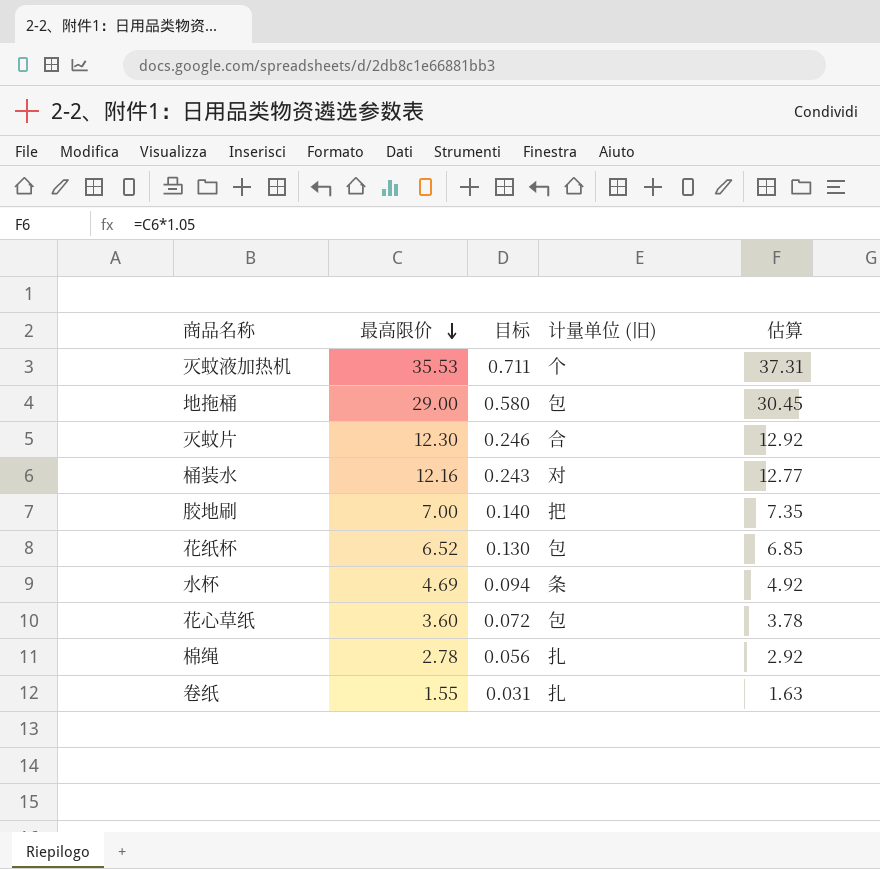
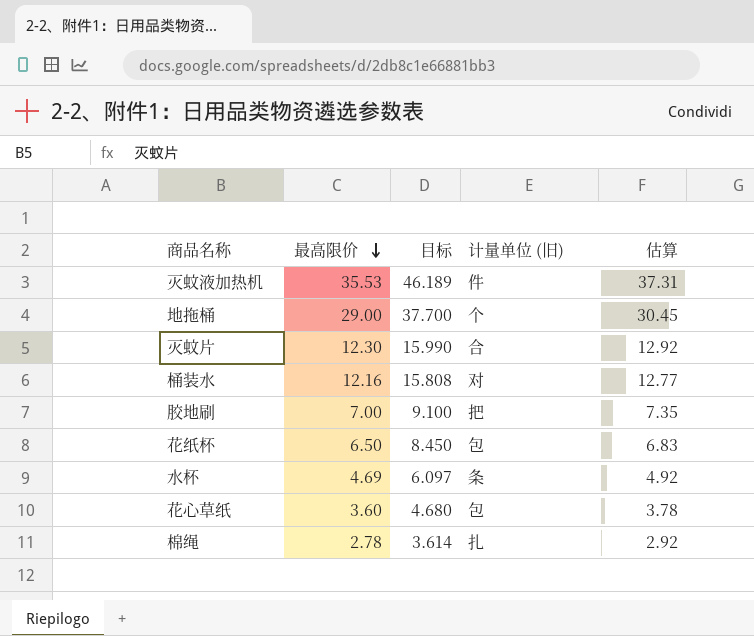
column 目标 | formula: [最高限价] * 0.02 -> [最高限价] * 1.3
row 卷纸: 1.55 | 0.031 | 扎 | 1.63 -> none
灭蚊液加热机 | 计量单位 (旧): 个 -> 件
地拖桶 | 计量单位 (旧): 包 -> 个
花纸杯 | 最高限价: 6.52 -> 6.50
花纸杯 | 估算: 6.85 -> 6.83

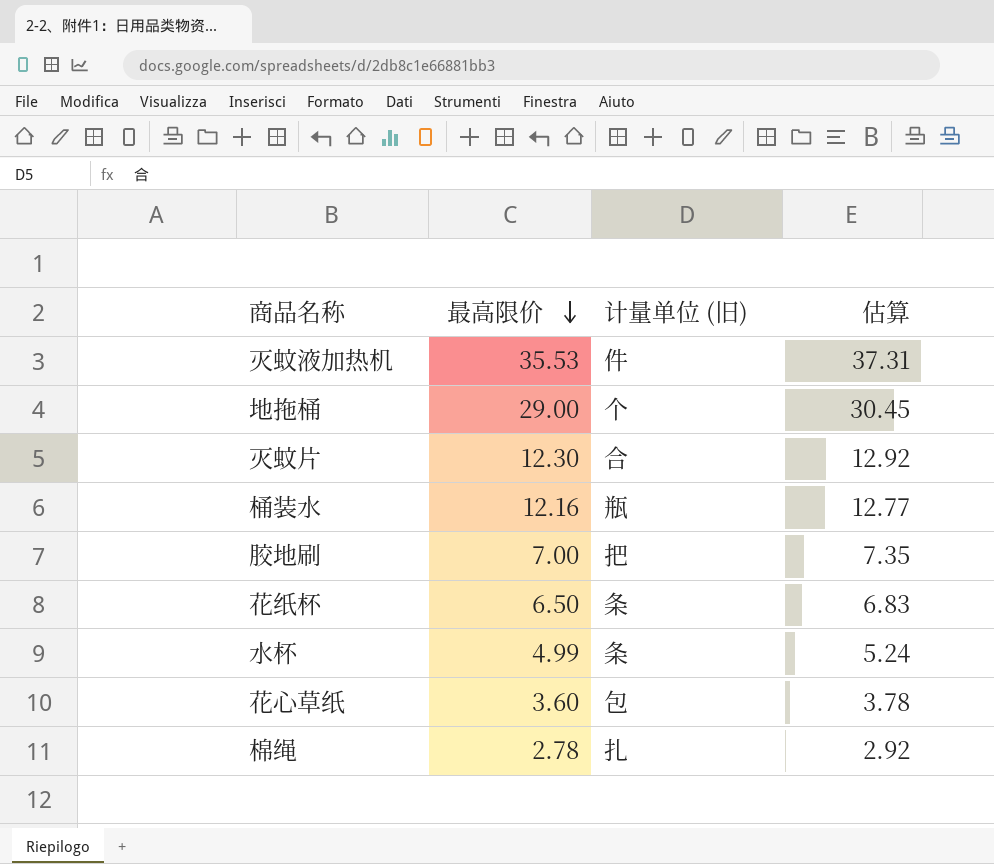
column 目标 | formula: [最高限价] * 1.3 -> none
桶装水 | 计量单位 (旧): 对 -> 瓶
花纸杯 | 计量单位 (旧): 包 -> 条
水杯 | 最高限价: 4.69 -> 4.99
水杯 | 估算: 4.92 -> 5.24

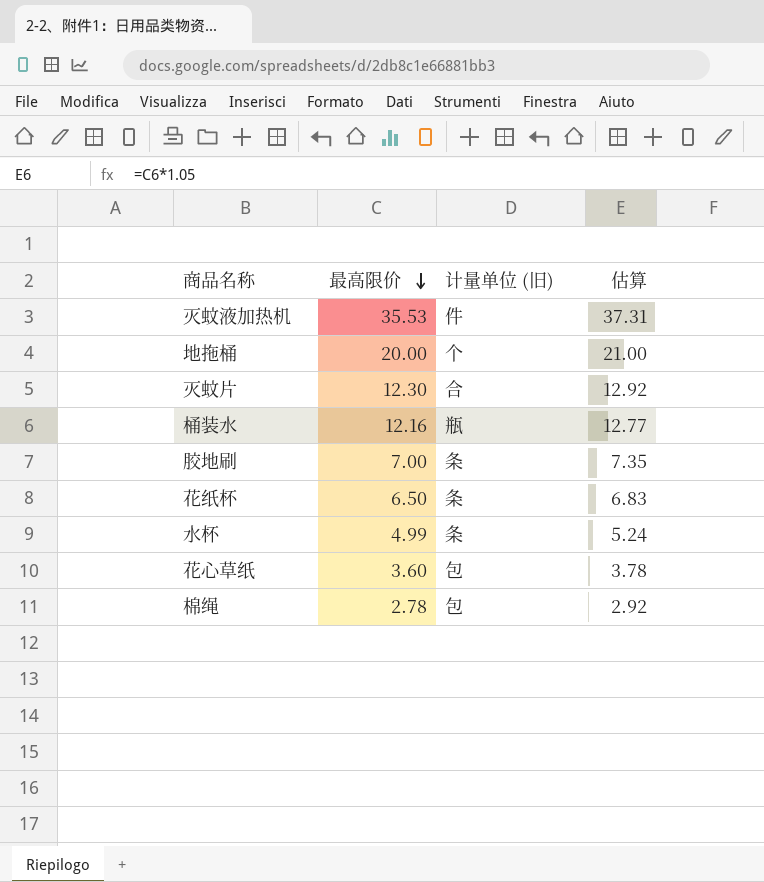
地拖桶 | 最高限价: 29.00 -> 20.00
地拖桶 | 估算: 30.45 -> 21.00
胶地刷 | 计量单位 (旧): 把 -> 条
棉绳 | 计量单位 (旧): 扎 -> 包

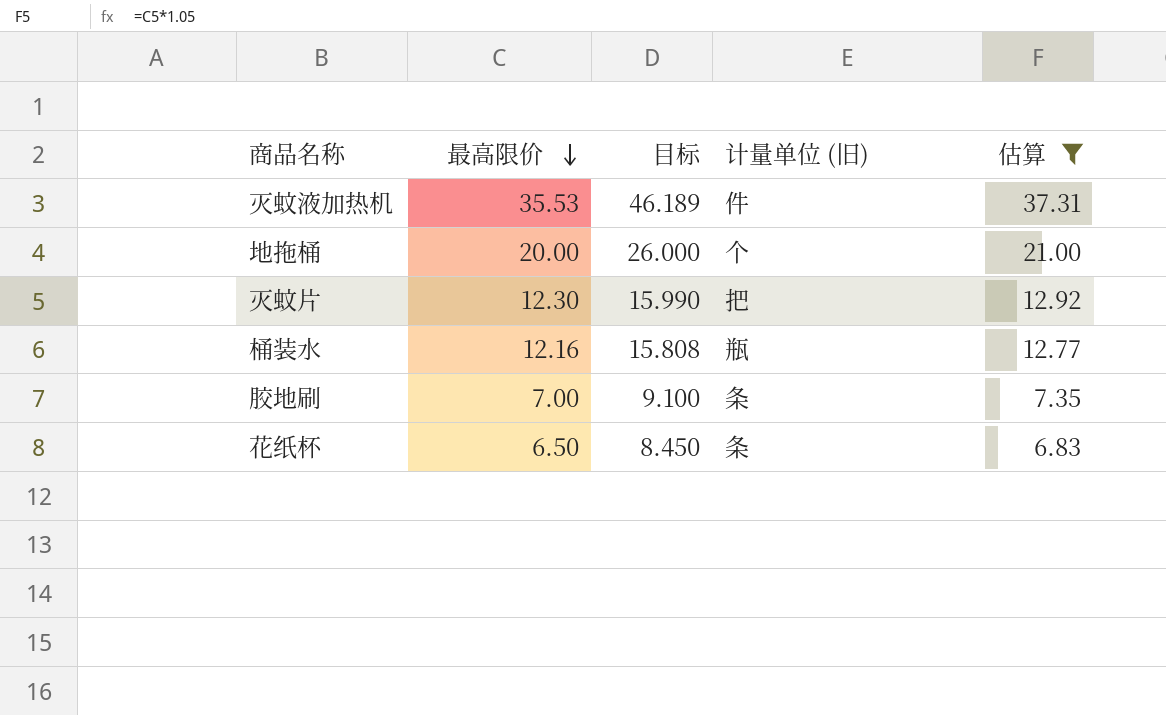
filter: none -> 估算 >= 6.83
column 目标 | formula: none -> [最高限价] * 1.3
灭蚊片 | 计量单位 (旧): 合 -> 把

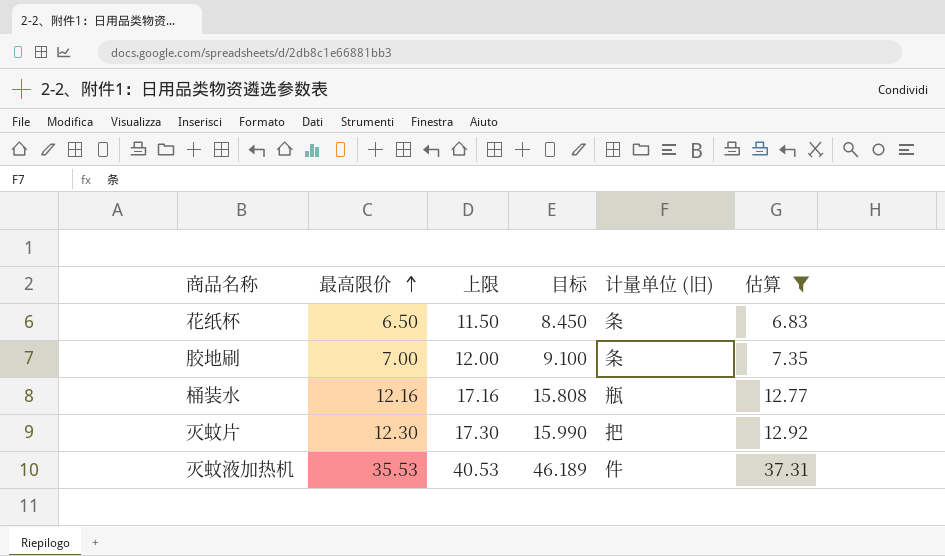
row order: 最高限价 descending -> 最高限价 ascending
column 上限 | formula: none -> [最高限价] + 5
row 地拖桶: 20.00 | 26.000 | 个 | 21.00 -> none

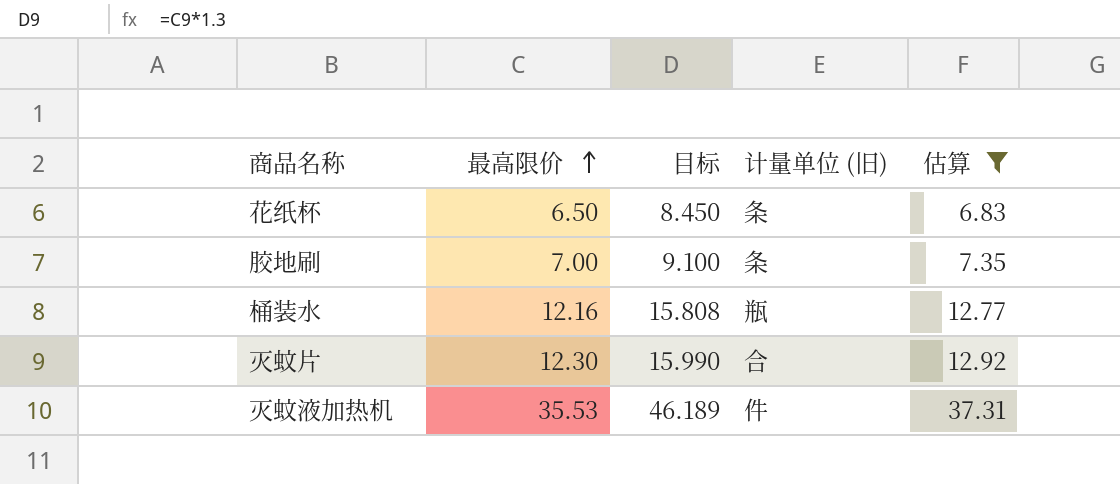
column 上限 | formula: [最高限价] + 5 -> none
灭蚊片 | 计量单位 (旧): 把 -> 合

